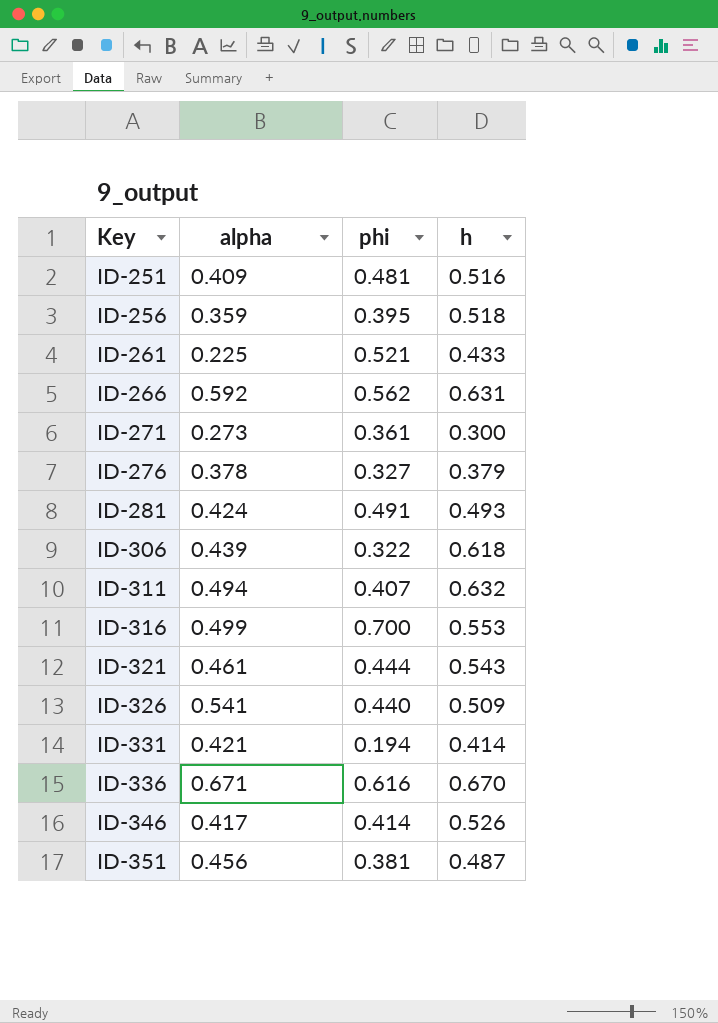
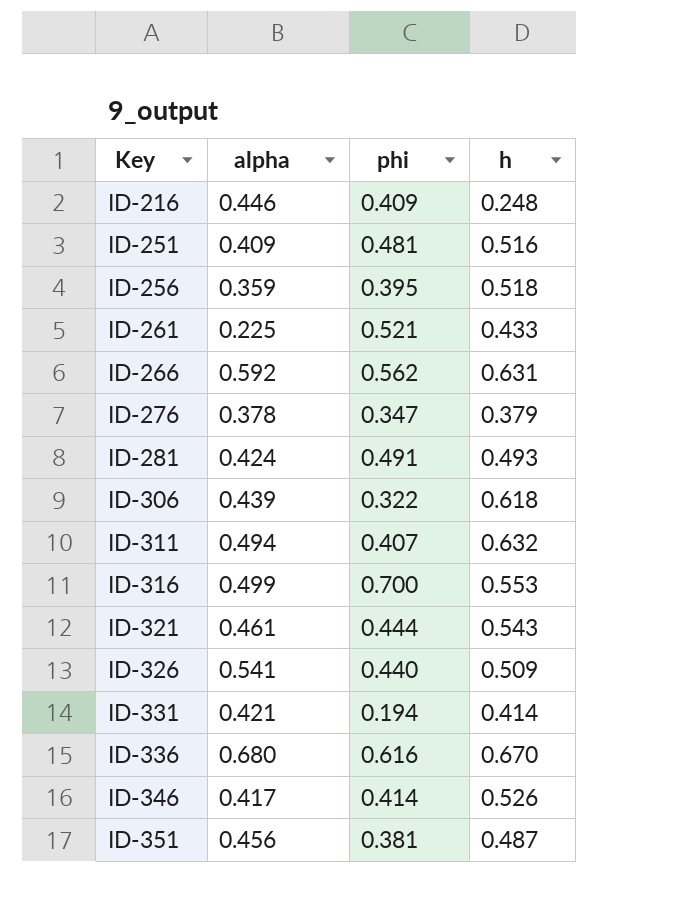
row ID-271: 0.273 | 0.361 | 0.300 -> none
row ID-216: none -> 0.446 | 0.409 | 0.248
ID-276 | phi: 0.327 -> 0.347
ID-336 | alpha: 0.671 -> 0.680

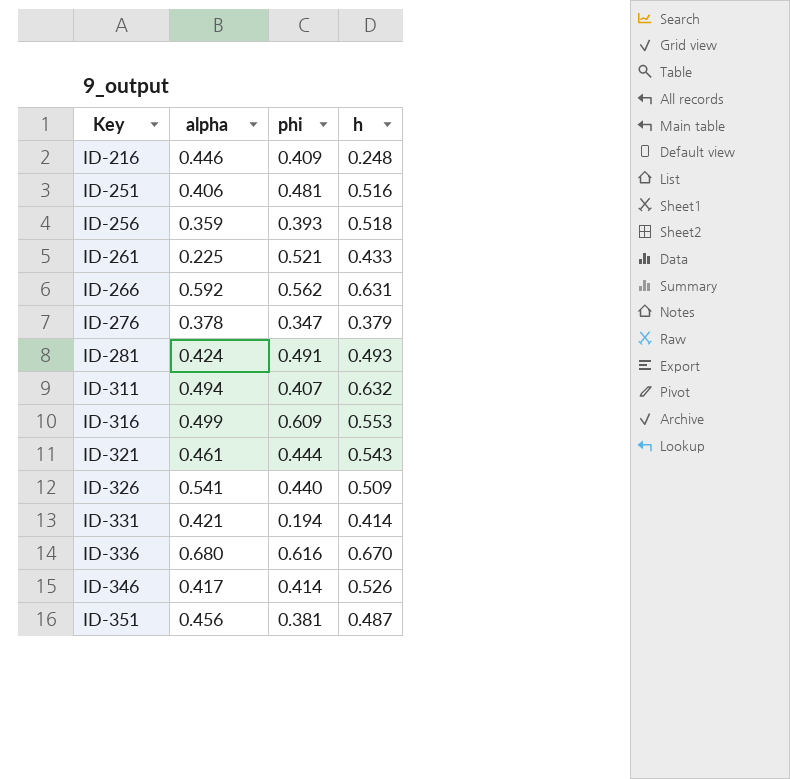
row ID-306: 0.439 | 0.322 | 0.618 -> none
ID-251 | alpha: 0.409 -> 0.406
ID-256 | phi: 0.395 -> 0.393
ID-316 | phi: 0.700 -> 0.609

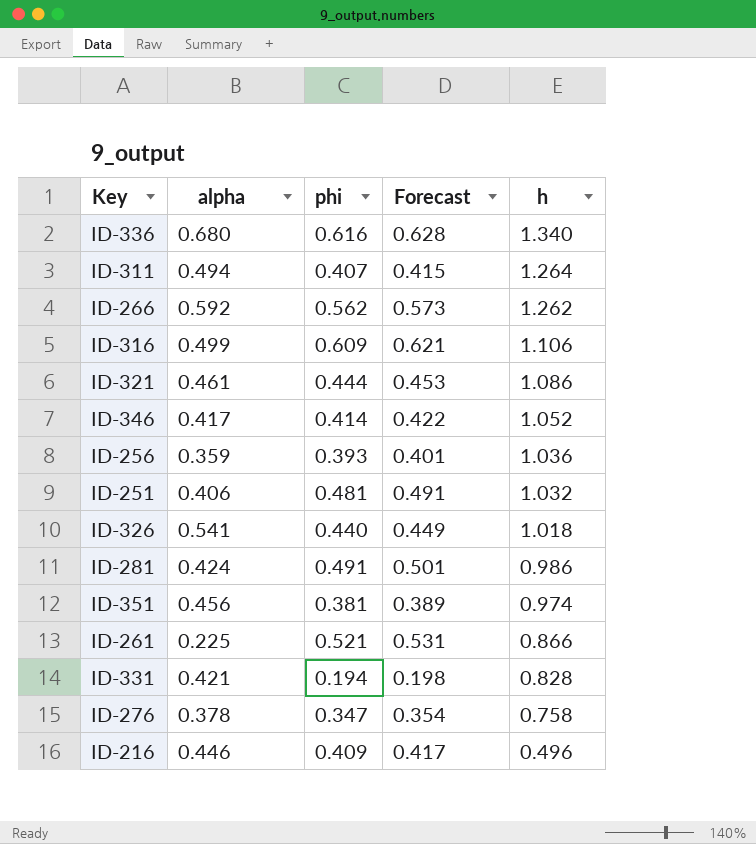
row order: Key ascending -> h descending
column Forecast | formula: none -> [phi] * 1.02
ID-336 | h: 0.670 -> 1.340
ID-311 | h: 0.632 -> 1.264
ID-266 | h: 0.631 -> 1.262
ID-316 | h: 0.553 -> 1.106
ID-321 | h: 0.543 -> 1.086
ID-346 | h: 0.526 -> 1.052
ID-256 | h: 0.518 -> 1.036
ID-251 | h: 0.516 -> 1.032
ID-326 | h: 0.509 -> 1.018
ID-281 | h: 0.493 -> 0.986
ID-351 | h: 0.487 -> 0.974
ID-261 | h: 0.433 -> 0.866
ID-331 | h: 0.414 -> 0.828
ID-276 | h: 0.379 -> 0.758
ID-216 | h: 0.248 -> 0.496

